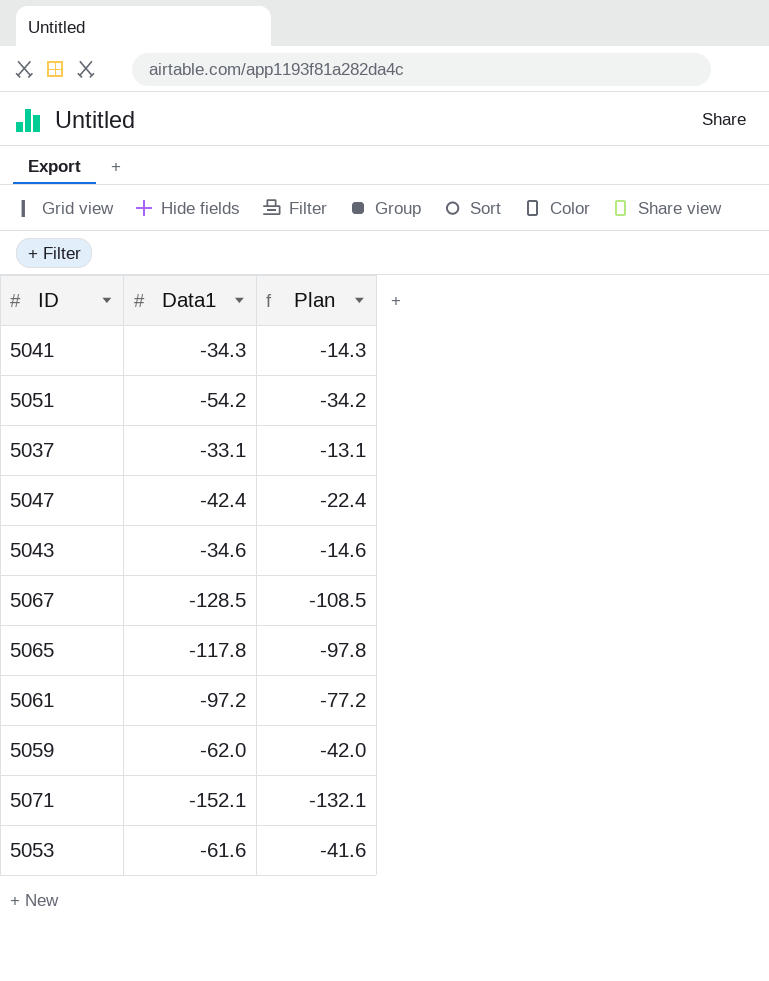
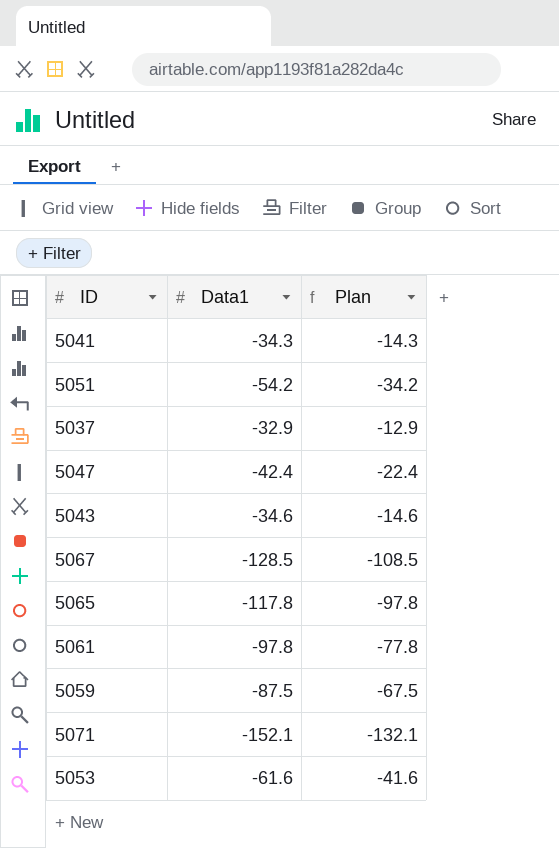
5037 | Data1: -33.1 -> -32.9
5037 | Plan: -13.1 -> -12.9
5061 | Data1: -97.2 -> -97.8
5061 | Plan: -77.2 -> -77.8
5059 | Data1: -62.0 -> -87.5
5059 | Plan: -42.0 -> -67.5

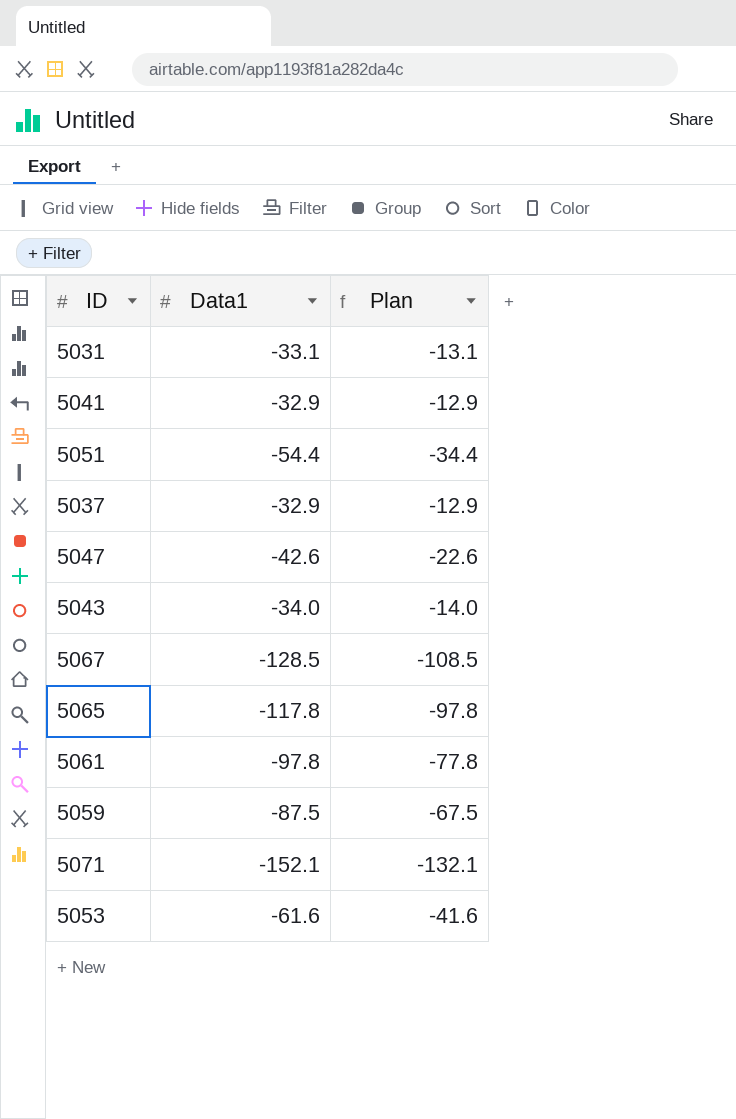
row 5031: none -> -33.1 | -13.1
5041 | Data1: -34.3 -> -32.9
5041 | Plan: -14.3 -> -12.9
5051 | Data1: -54.2 -> -54.4
5051 | Plan: -34.2 -> -34.4
5047 | Data1: -42.4 -> -42.6
5047 | Plan: -22.4 -> -22.6
5043 | Data1: -34.6 -> -34.0
5043 | Plan: -14.6 -> -14.0

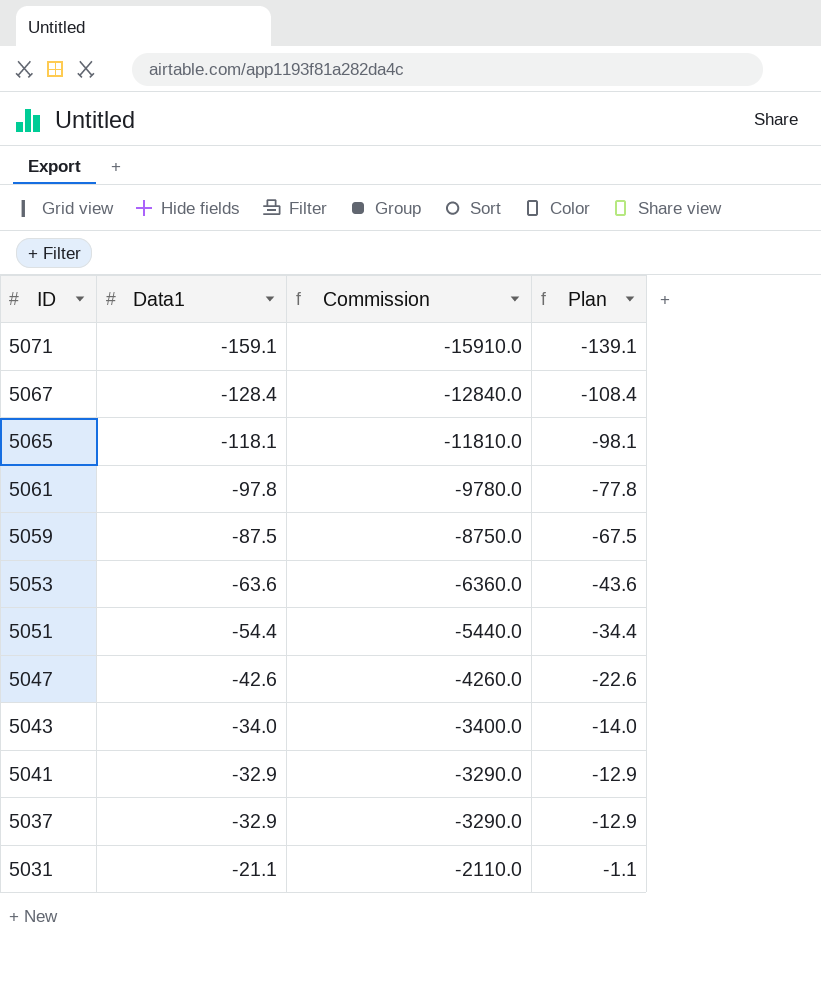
row order: none -> ID descending
column Commission | formula: none -> [Data1] * 100
5071 | Data1: -152.1 -> -159.1
5071 | Plan: -132.1 -> -139.1
5067 | Data1: -128.5 -> -128.4
5067 | Plan: -108.5 -> -108.4
5065 | Data1: -117.8 -> -118.1
5065 | Plan: -97.8 -> -98.1
5053 | Data1: -61.6 -> -63.6
5053 | Plan: -41.6 -> -43.6
5031 | Data1: -33.1 -> -21.1
5031 | Plan: -13.1 -> -1.1

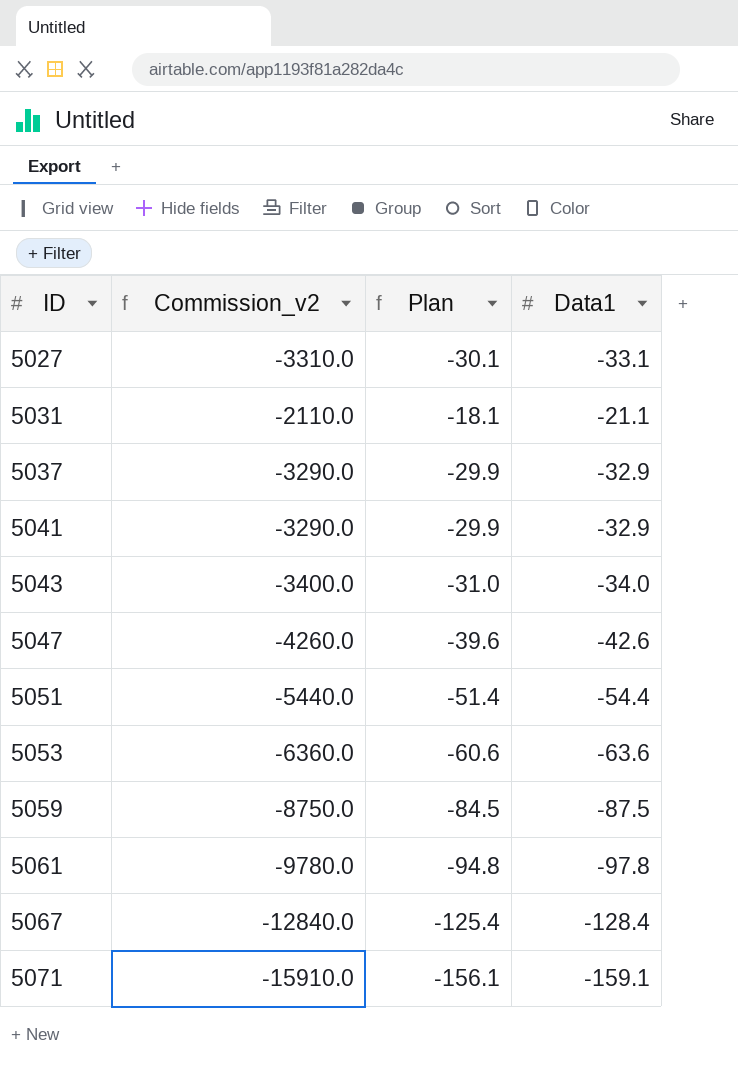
row order: ID descending -> ID ascending
column name: Commission -> Commission_v2
column Plan | formula: [Data1] + 20 -> [Data1] + 3
column Data1 | position: 2 -> 4
row 5065: -118.1 | -11810.0 | -98.1 -> none
row 5027: none -> -3310.0 | -30.1 | -33.1

